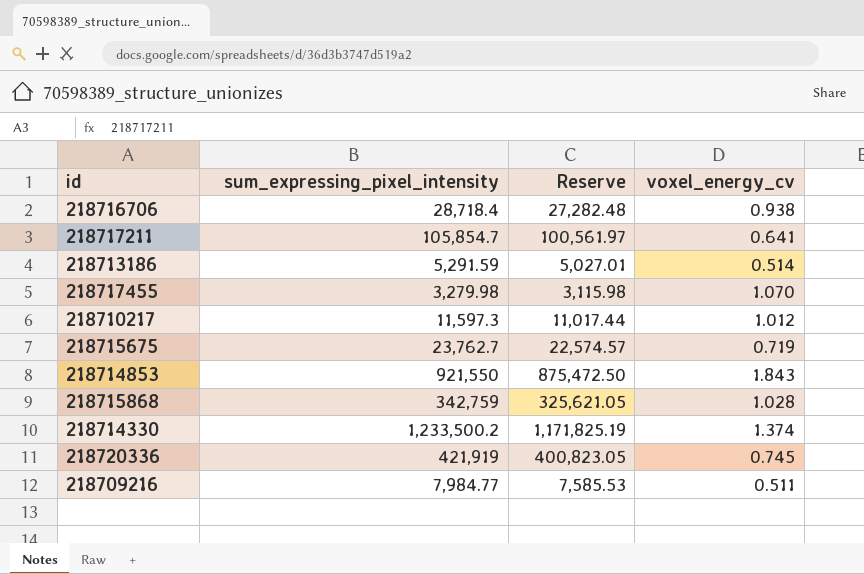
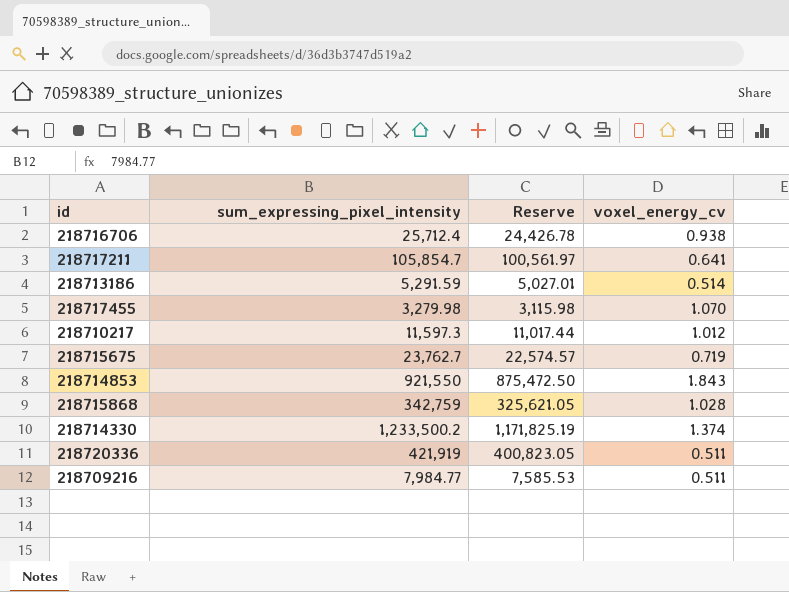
218716706 | sum_expressing_pixel_intensity: 28,718.4 -> 25,712.4
218716706 | Reserve: 27,282.48 -> 24,426.78
218720336 | voxel_energy_cv: 0.745 -> 0.511

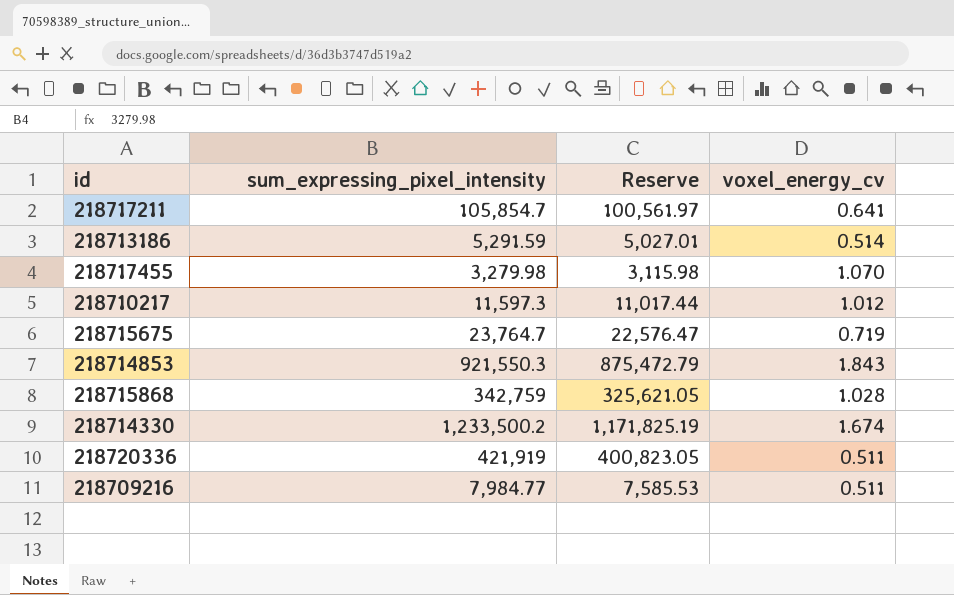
row 218716706: 25,712.4 | 24,426.78 | 0.938 -> none
218715675 | sum_expressing_pixel_intensity: 23,762.7 -> 23,764.7
218715675 | Reserve: 22,574.57 -> 22,576.47
218714853 | sum_expressing_pixel_intensity: 921,550 -> 921,550.3
218714853 | Reserve: 875,472.50 -> 875,472.79
218714330 | voxel_energy_cv: 1.374 -> 1.674

